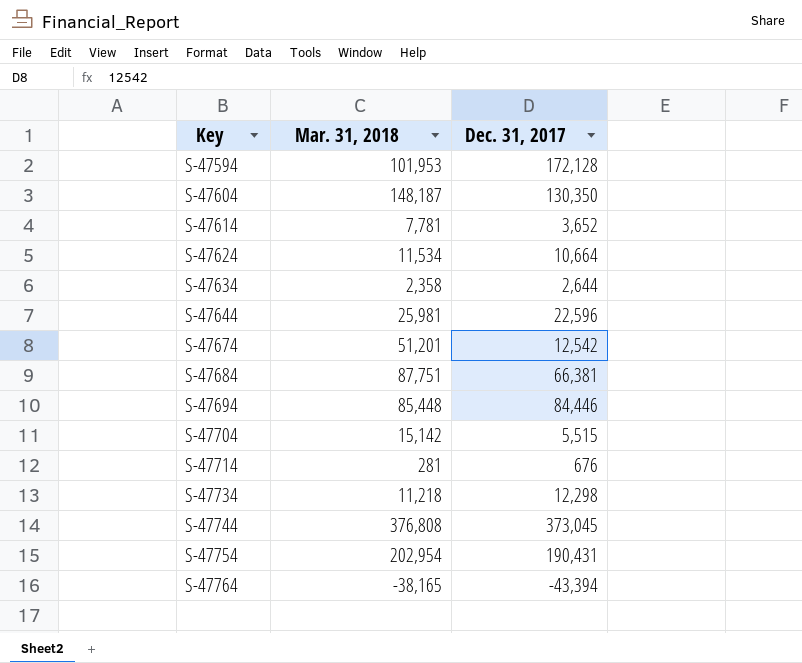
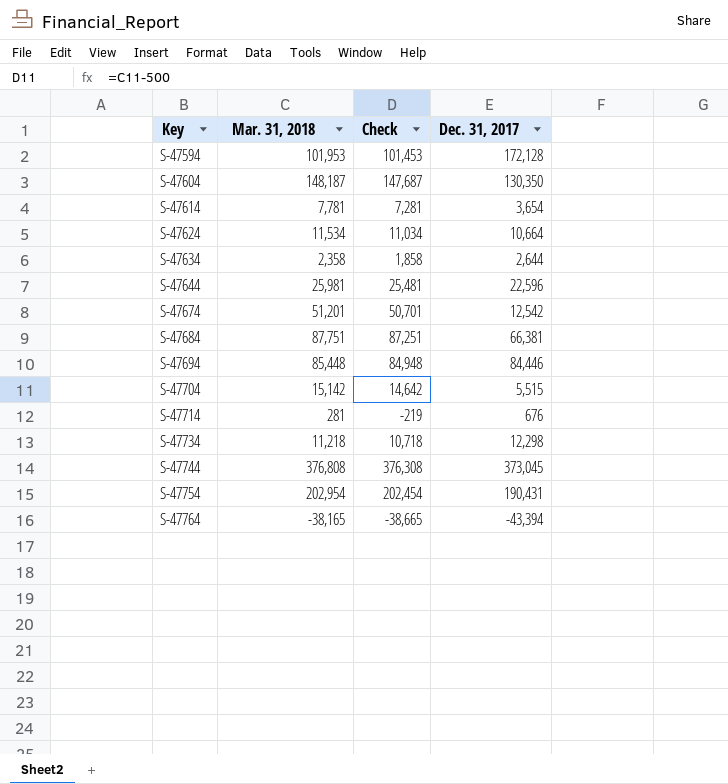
column Check | formula: none -> [Mar. 31, 2018] - 500
S-47614 | Dec. 31, 2017: 3,652 -> 3,654

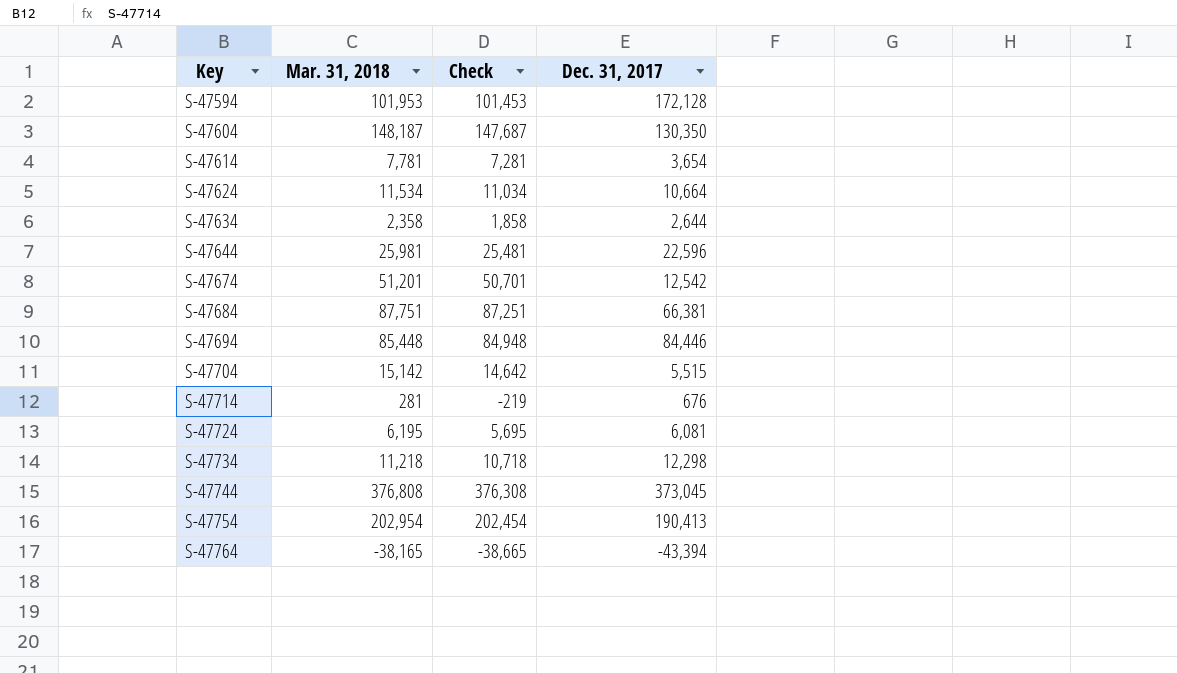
row S-47724: none -> 6,195 | 5,695 | 6,081
S-47754 | Dec. 31, 2017: 190,431 -> 190,413

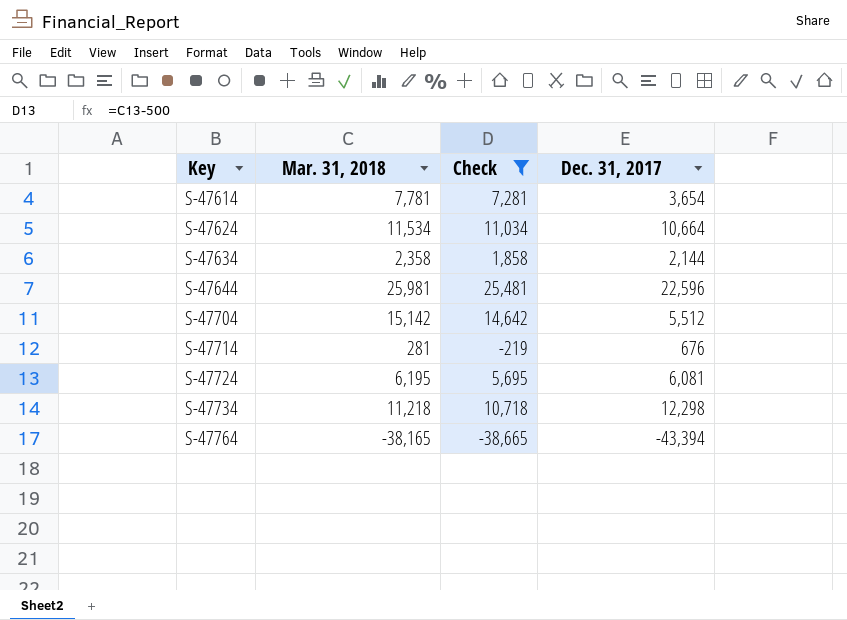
filter: none -> Check <= 25,481
S-47634 | Dec. 31, 2017: 2,644 -> 2,144
S-47704 | Dec. 31, 2017: 5,515 -> 5,512

